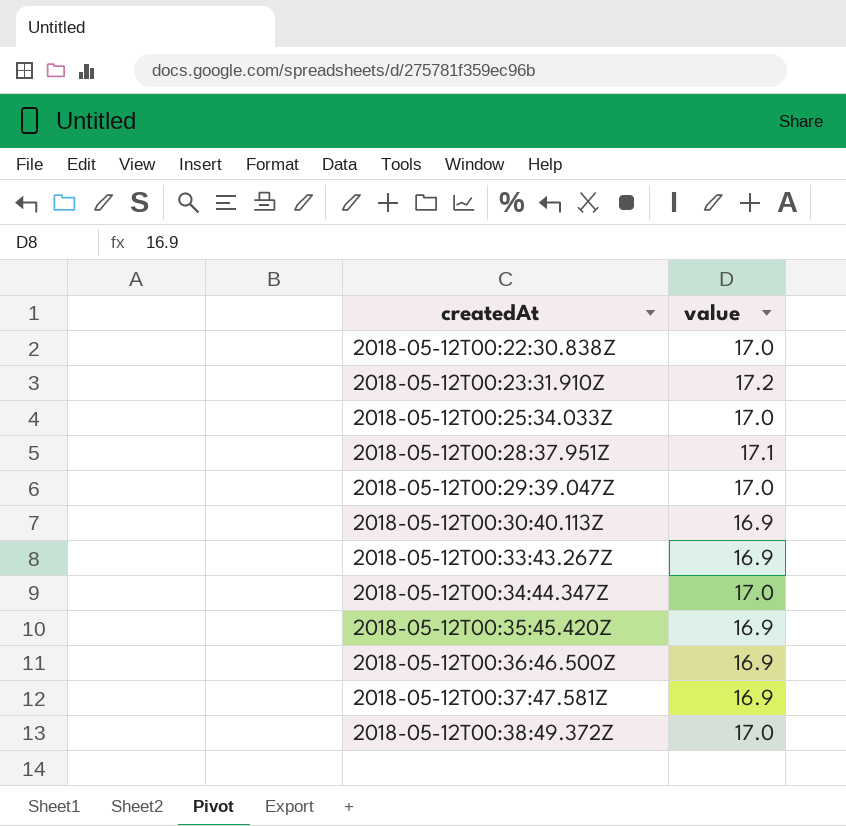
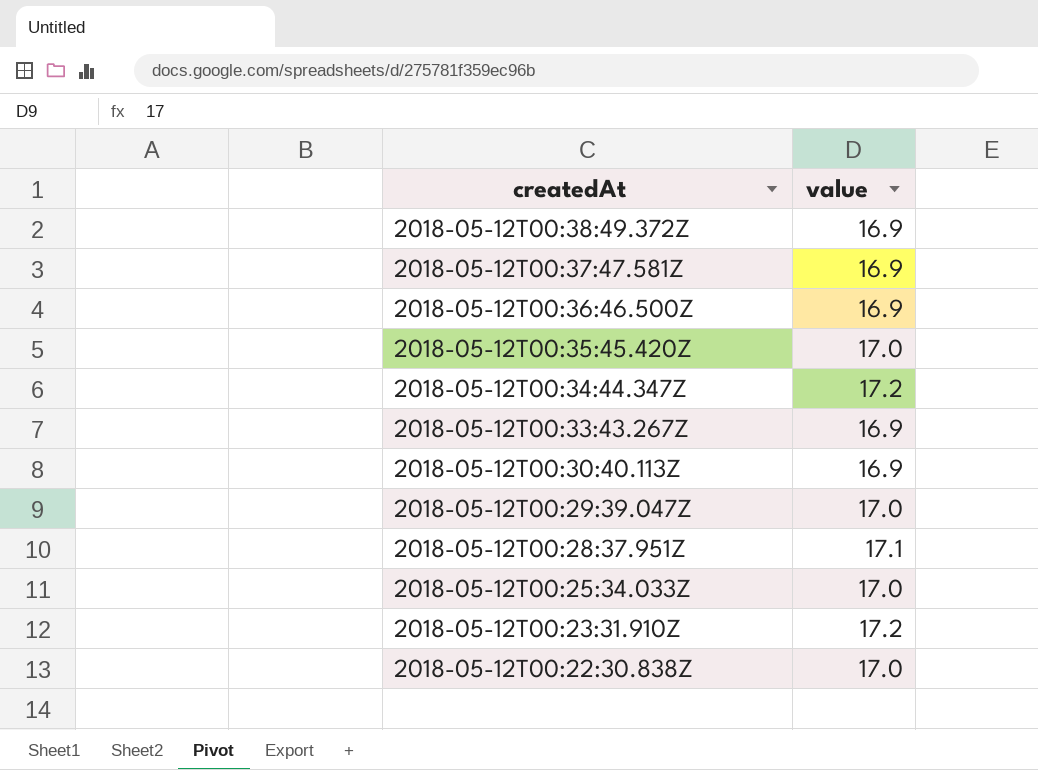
row order: createdAt ascending -> createdAt descending
2018-05-12T00:38:49.372Z | value: 17.0 -> 16.9
2018-05-12T00:35:45.420Z | value: 16.9 -> 17.0
2018-05-12T00:34:44.347Z | value: 17.0 -> 17.2

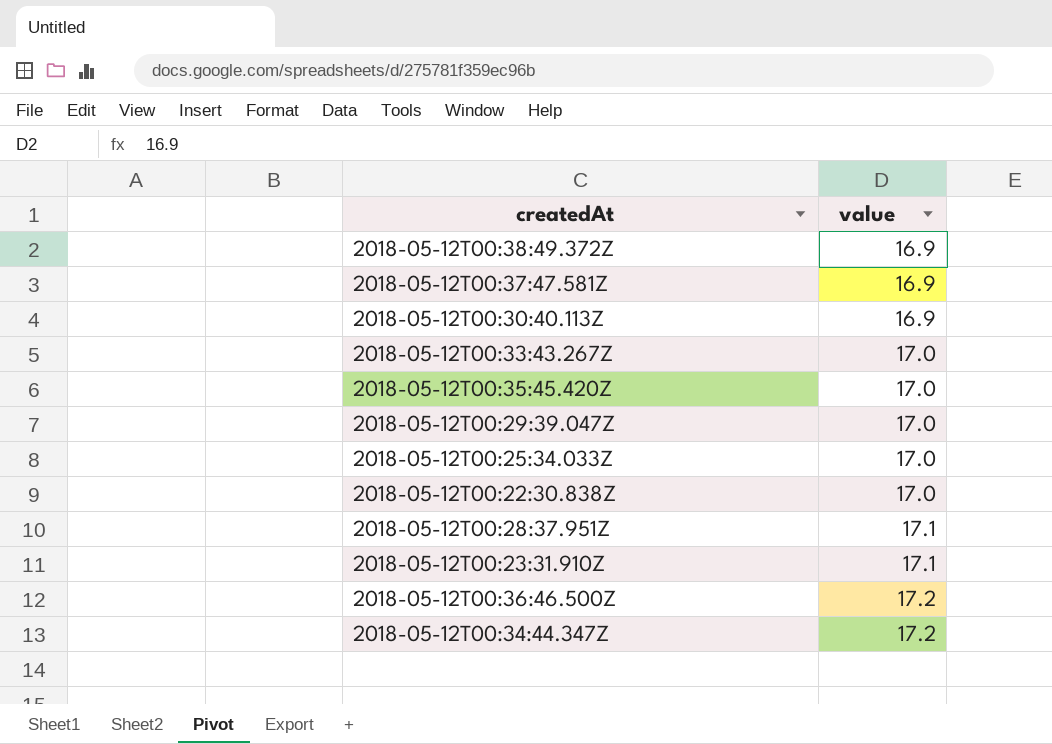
row order: createdAt descending -> value ascending
2018-05-12T00:33:43.267Z | value: 16.9 -> 17.0
2018-05-12T00:23:31.910Z | value: 17.2 -> 17.1
2018-05-12T00:36:46.500Z | value: 16.9 -> 17.2

